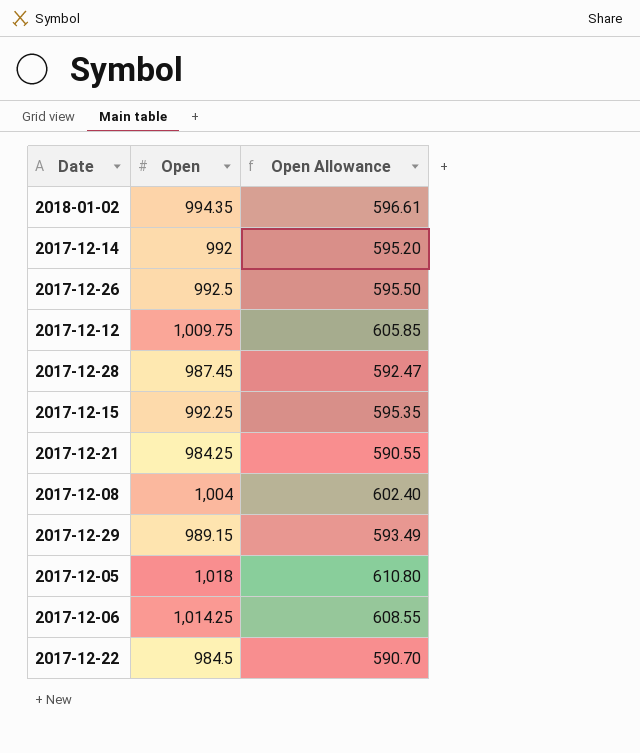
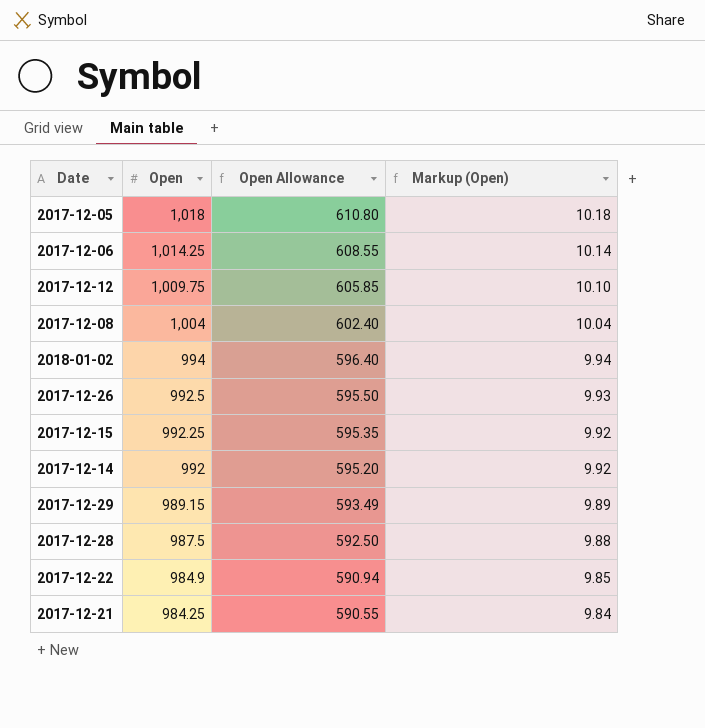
row order: none -> Open descending
column Markup (Open) | formula: none -> [Open] * 0.01
2018-01-02 | Open: 994.35 -> 994
2018-01-02 | Open Allowance: 596.61 -> 596.40
2017-12-28 | Open: 987.45 -> 987.5
2017-12-28 | Open Allowance: 592.47 -> 592.50
2017-12-22 | Open: 984.5 -> 984.9
2017-12-22 | Open Allowance: 590.70 -> 590.94

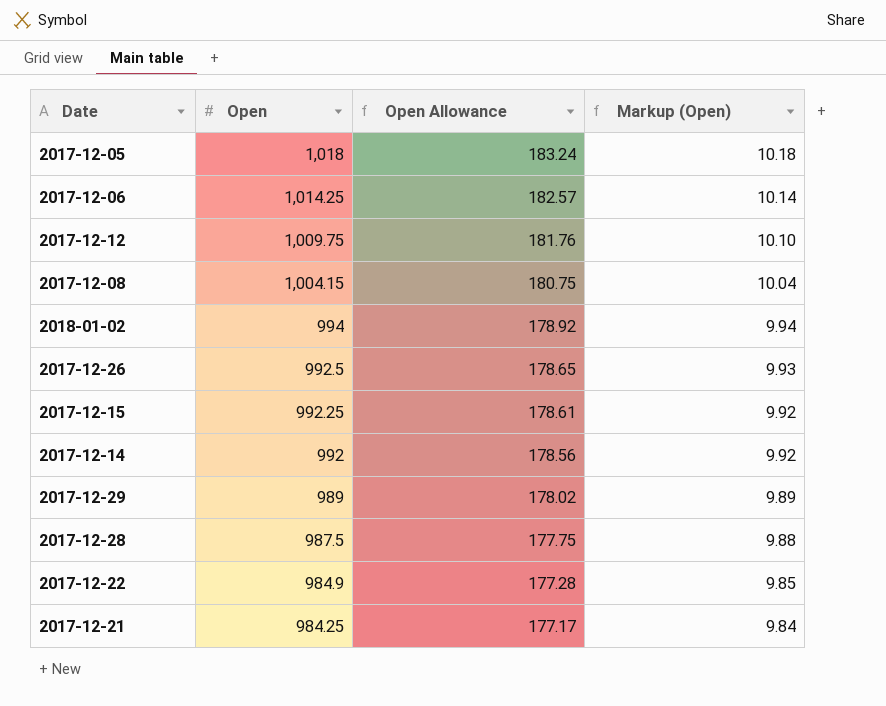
column Open Allowance | formula: [Open] * 0.6 -> [Open] * 0.18
2017-12-08 | Open: 1,004 -> 1,004.15
2017-12-29 | Open: 989.15 -> 989

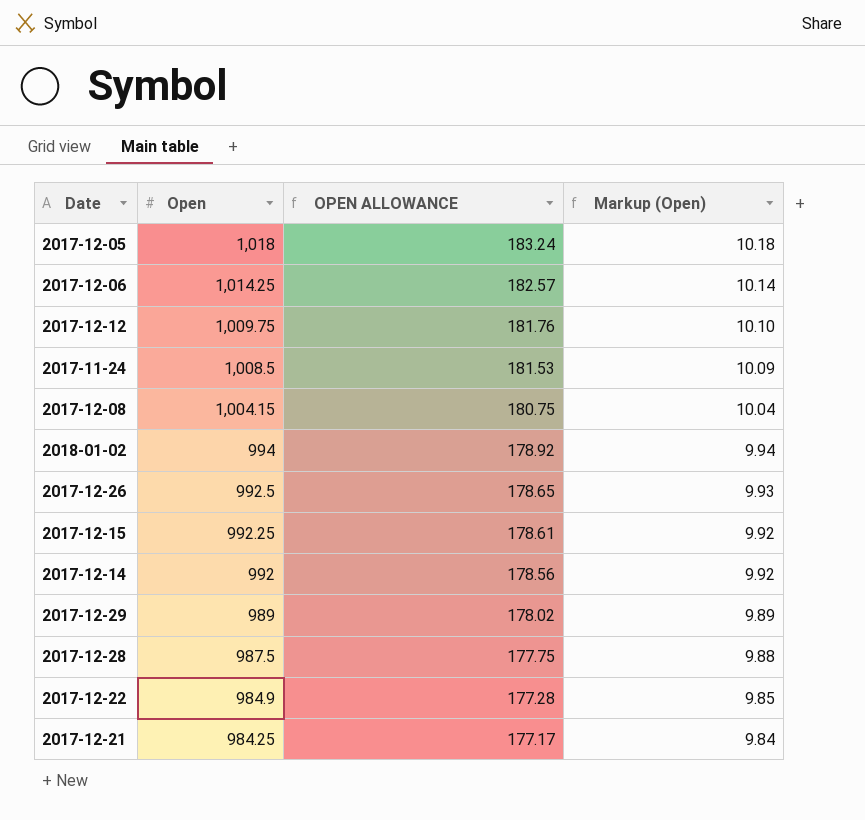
column name: Open Allowance -> OPEN ALLOWANCE
row 2017-11-24: none -> 1,008.5 | 181.53 | 10.09

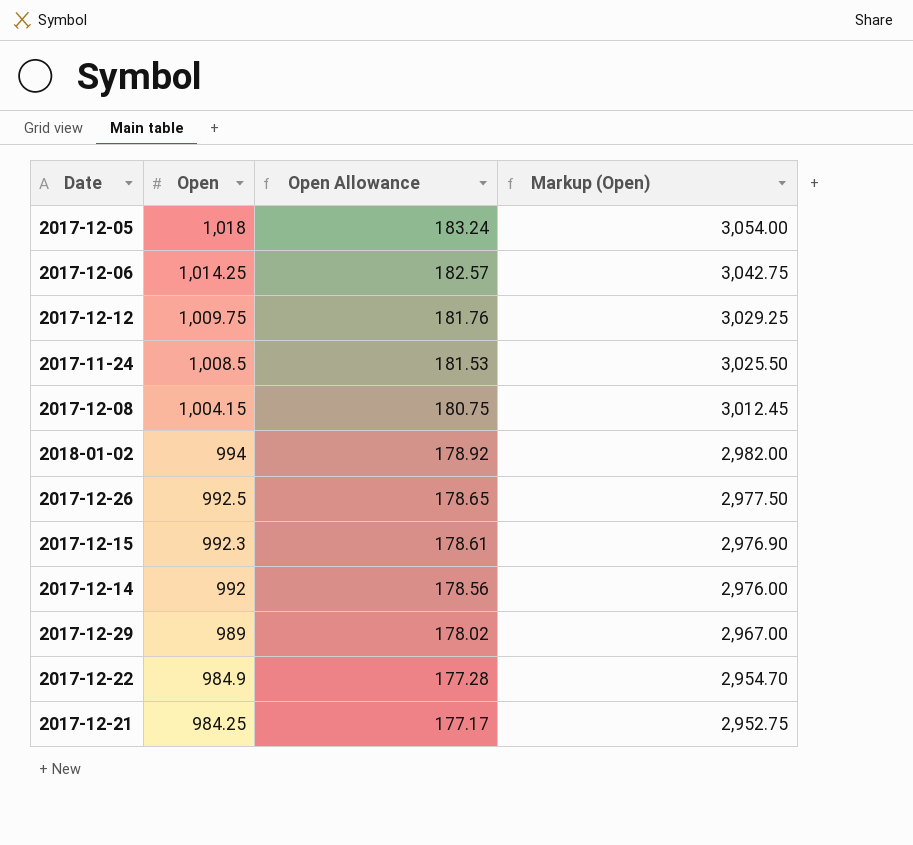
column name: OPEN ALLOWANCE -> Open Allowance
column Markup (Open) | formula: [Open] * 0.01 -> [Open] * 3
row 2017-12-28: 987.5 | 177.75 | 9.88 -> none
2017-12-15 | Open: 992.25 -> 992.3

